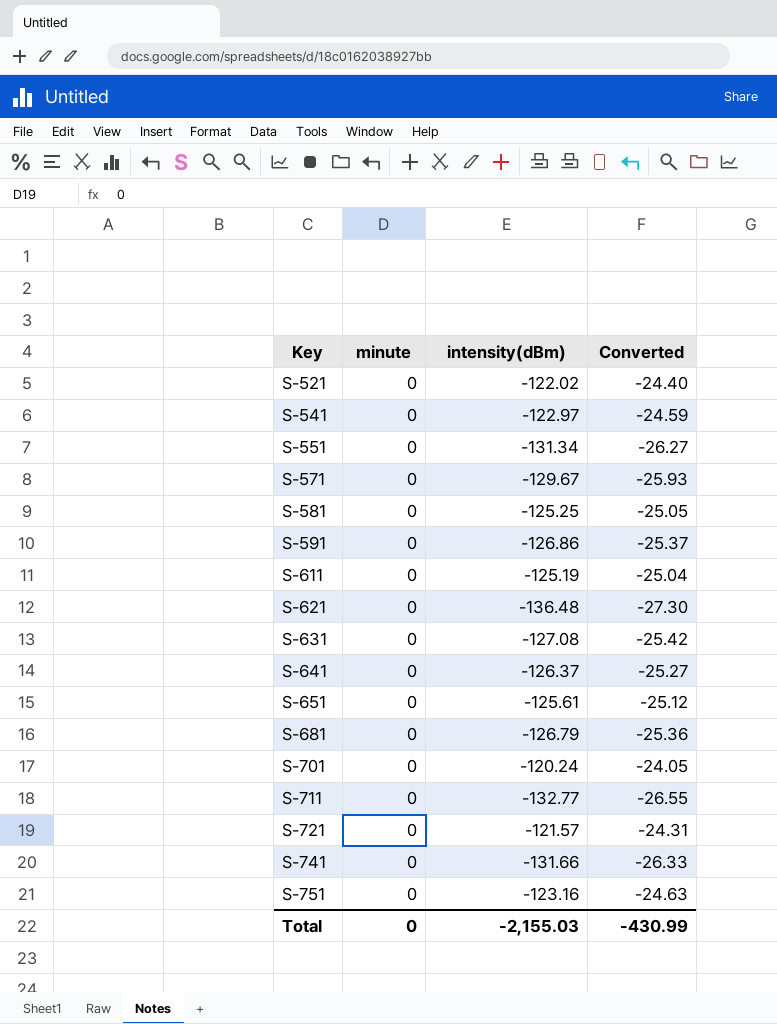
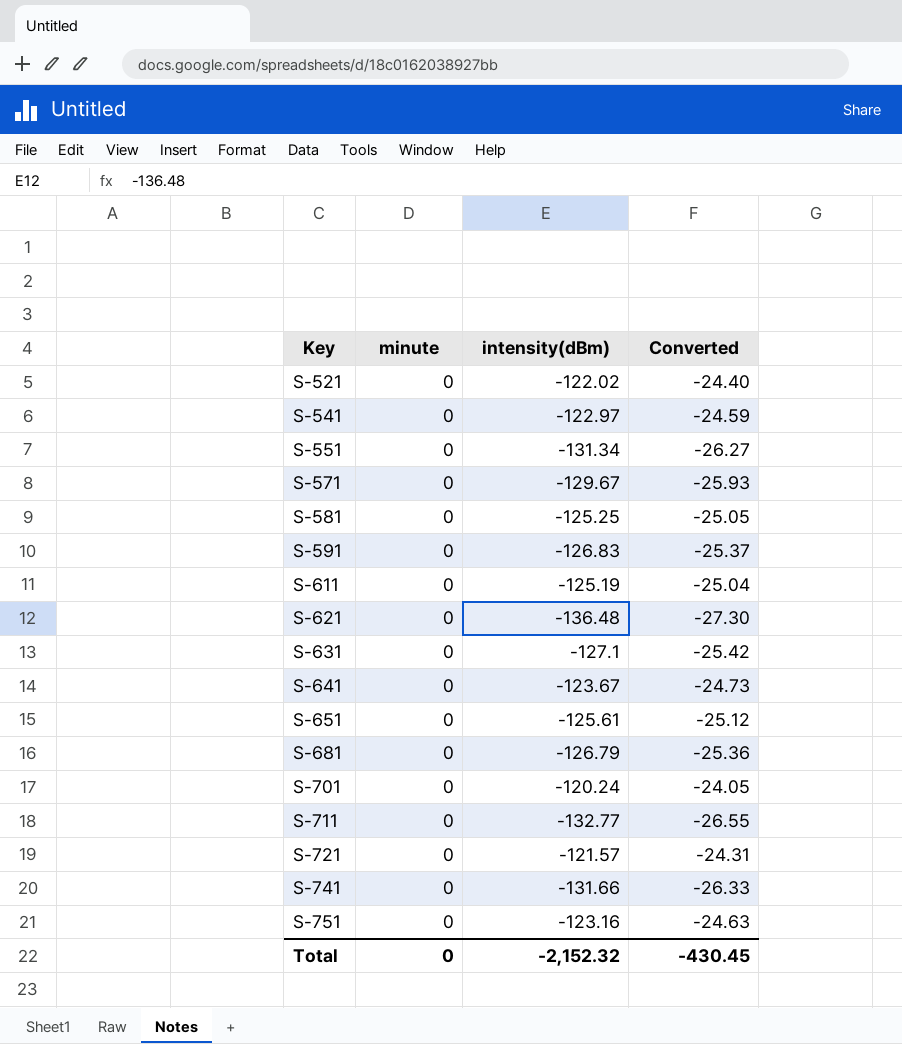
S-591 | intensity(dBm): -126.86 -> -126.83
S-631 | intensity(dBm): -127.08 -> -127.1
S-641 | intensity(dBm): -126.37 -> -123.67
S-641 | Converted: -25.27 -> -24.73
Total | intensity(dBm): -2,155.03 -> -2,152.32
Total | Converted: -430.99 -> -430.45

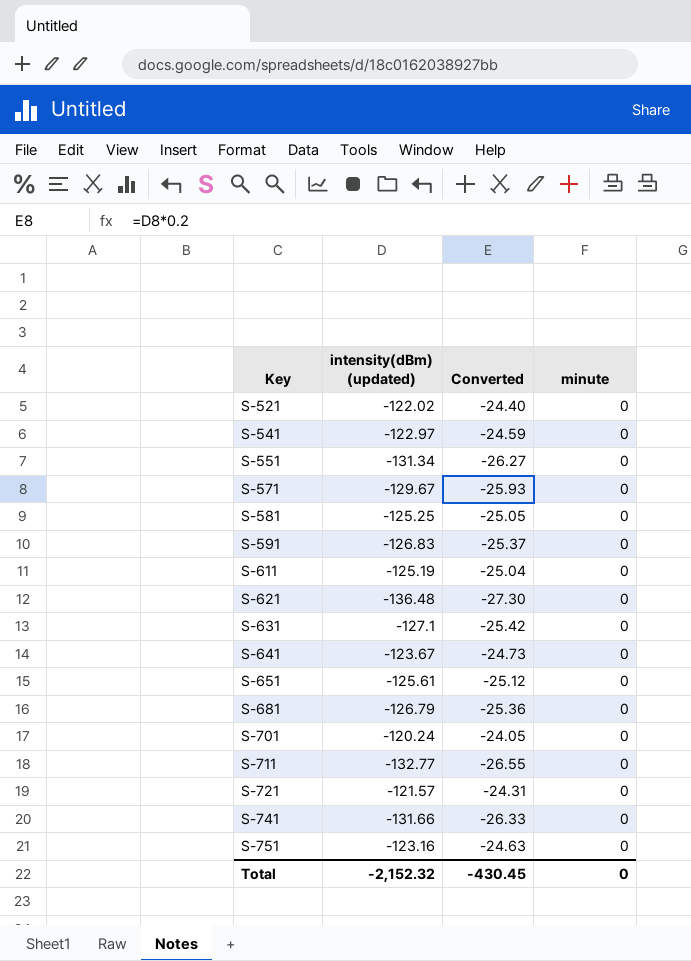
column name: intensity(dBm) -> intensity(dBm) (updated)
column minute | position: 2 -> 4

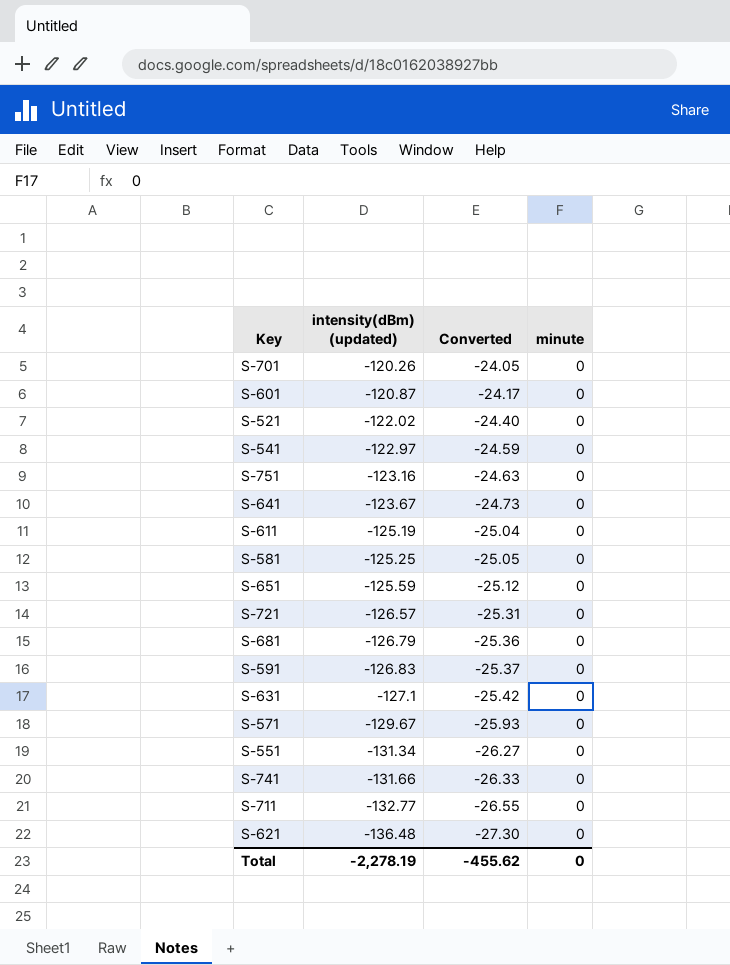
row order: Key ascending -> intensity(dBm) (updated) descending
S-701 | intensity(dBm) (updated): -120.24 -> -120.26
row S-601: none -> -120.87 | -24.17 | 0
S-651 | intensity(dBm) (updated): -125.61 -> -125.59
S-721 | intensity(dBm) (updated): -121.57 -> -126.57
S-721 | Converted: -24.31 -> -25.31
Total | intensity(dBm) (updated): -2,152.32 -> -2,278.19
Total | Converted: -430.45 -> -455.62

